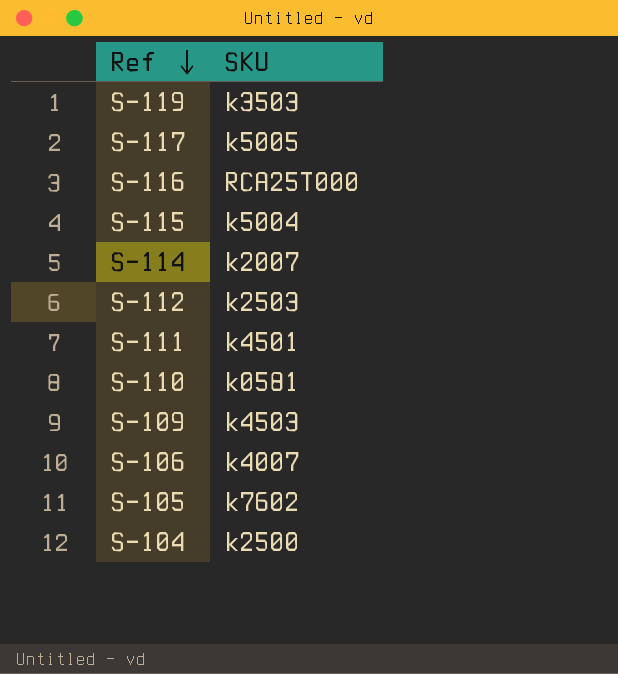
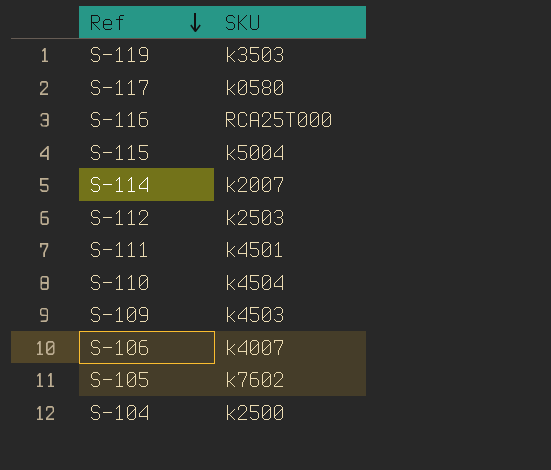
S-117 | SKU: k5005 -> k0580
S-110 | SKU: k0581 -> k4504

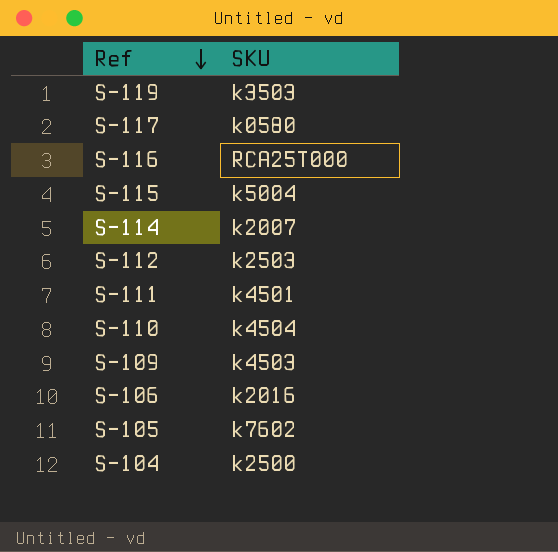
S-106 | SKU: k4007 -> k2016

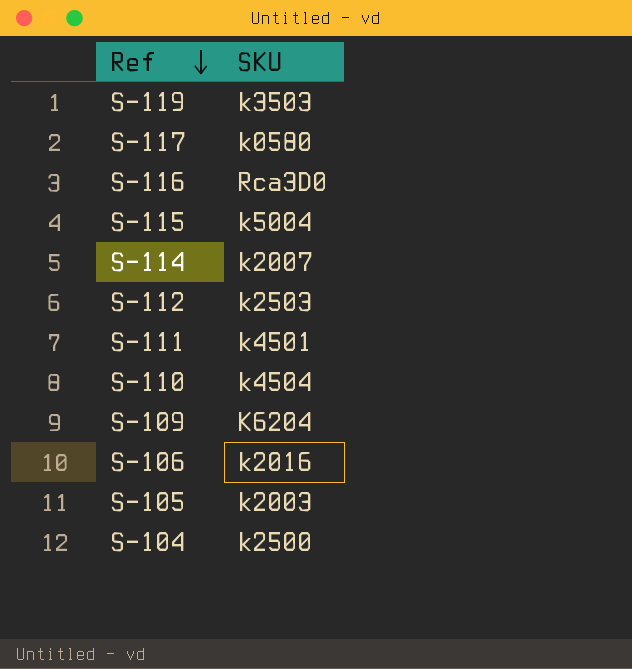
S-116 | SKU: RCA25T000 -> Rca3D0
S-109 | SKU: k4503 -> K6204
S-105 | SKU: k7602 -> k2003

